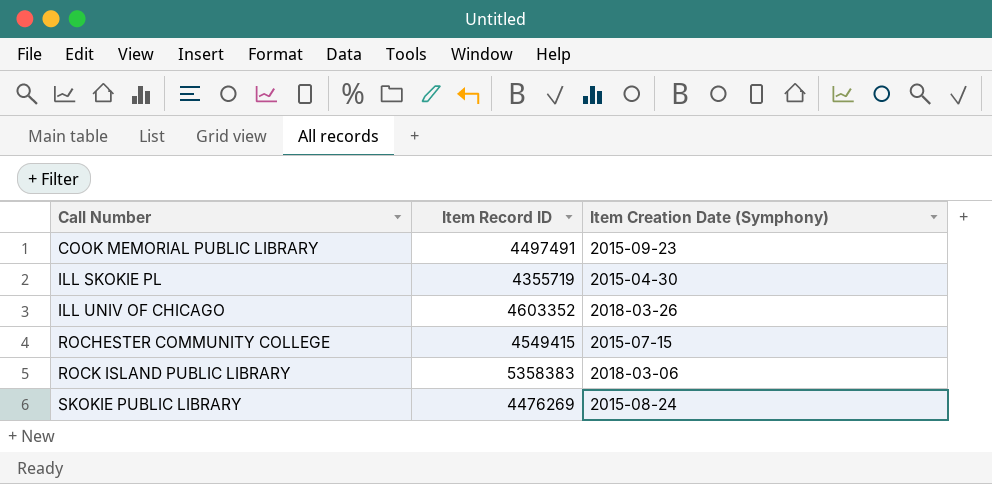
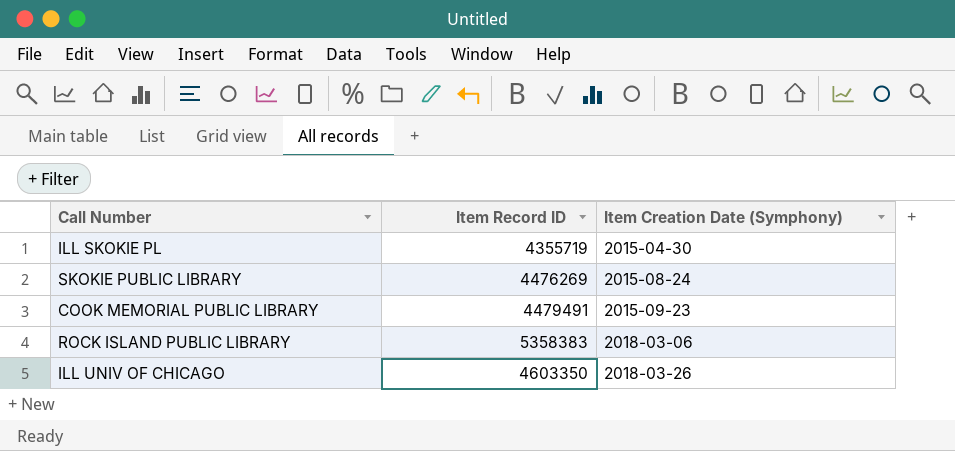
row order: Call Number ascending -> Item Creation Date (Symphony) ascending
row ROCHESTER COMMUNITY COLLEGE: 4549415 | 2015-07-15 -> none
COOK MEMORIAL PUBLIC LIBRARY | Item Record ID: 4497491 -> 4479491
ILL UNIV OF CHICAGO | Item Record ID: 4603352 -> 4603350

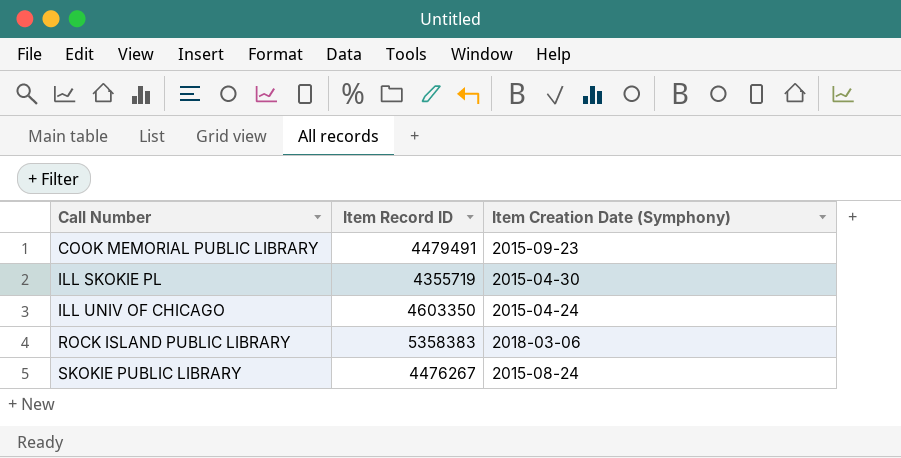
row order: Item Creation Date (Symphony) ascending -> Call Number ascending
ILL UNIV OF CHICAGO | Item Creation Date (Symphony): 2018-03-26 -> 2015-04-24
SKOKIE PUBLIC LIBRARY | Item Record ID: 4476269 -> 4476267

